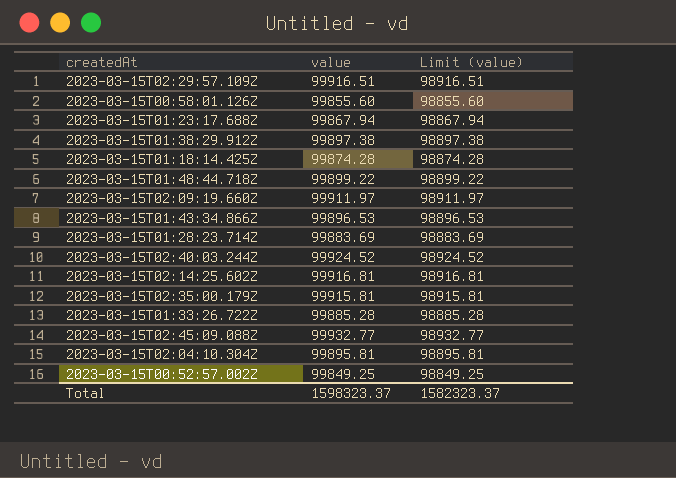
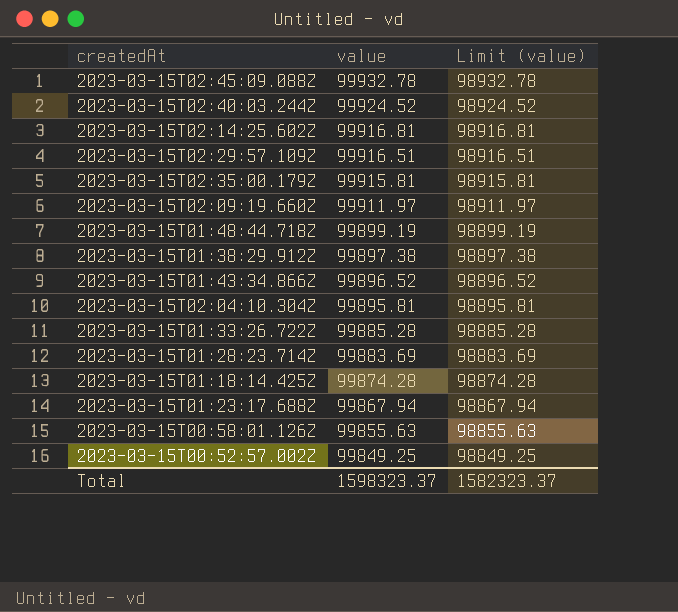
row order: none -> value descending
2023-03-15T02:45:09.088Z | value: 99932.77 -> 99932.78
2023-03-15T02:45:09.088Z | Limit (value): 98932.77 -> 98932.78
2023-03-15T01:48:44.718Z | value: 99899.22 -> 99899.19
2023-03-15T01:48:44.718Z | Limit (value): 98899.22 -> 98899.19
2023-03-15T01:43:34.866Z | value: 99896.53 -> 99896.52
2023-03-15T01:43:34.866Z | Limit (value): 98896.53 -> 98896.52
2023-03-15T00:58:01.126Z | value: 99855.60 -> 99855.63
2023-03-15T00:58:01.126Z | Limit (value): 98855.60 -> 98855.63

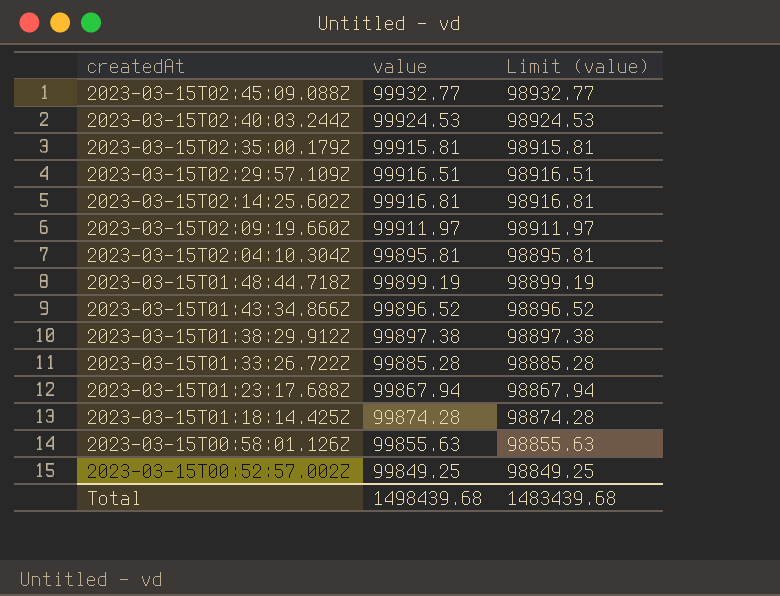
row order: value descending -> createdAt descending
row 2023-03-15T01:28:23.714Z: 99883.69 | 98883.69 -> none
2023-03-15T02:45:09.088Z | value: 99932.78 -> 99932.77
2023-03-15T02:45:09.088Z | Limit (value): 98932.78 -> 98932.77
2023-03-15T02:40:03.244Z | value: 99924.52 -> 99924.53
2023-03-15T02:40:03.244Z | Limit (value): 98924.52 -> 98924.53
Total | value: 1598323.37 -> 1498439.68
Total | Limit (value): 1582323.37 -> 1483439.68

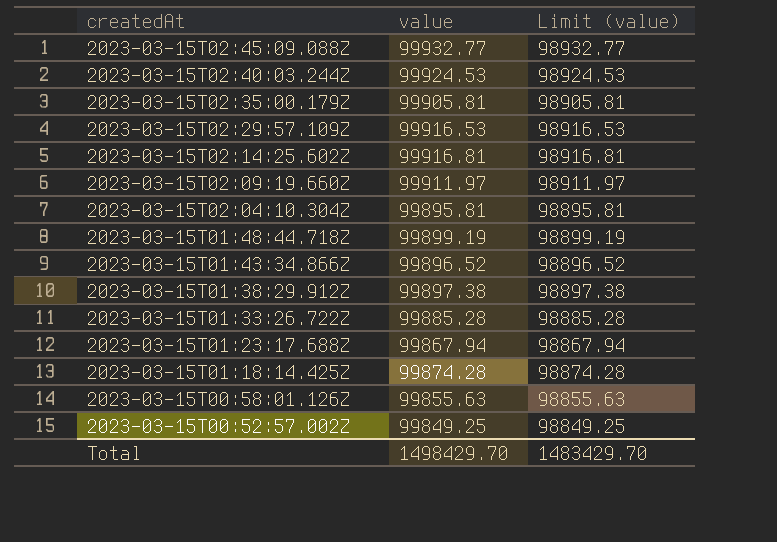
2023-03-15T02:35:00.179Z | value: 99915.81 -> 99905.81
2023-03-15T02:35:00.179Z | Limit (value): 98915.81 -> 98905.81
2023-03-15T02:29:57.109Z | value: 99916.51 -> 99916.53
2023-03-15T02:29:57.109Z | Limit (value): 98916.51 -> 98916.53
Total | value: 1498439.68 -> 1498429.70
Total | Limit (value): 1483439.68 -> 1483429.70

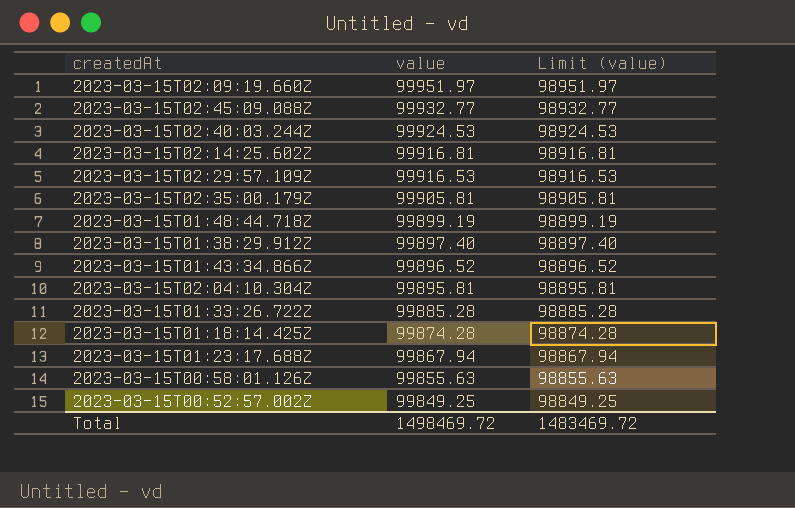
row order: createdAt descending -> value descending
2023-03-15T02:09:19.660Z | value: 99911.97 -> 99951.97
2023-03-15T02:09:19.660Z | Limit (value): 98911.97 -> 98951.97
2023-03-15T01:38:29.912Z | value: 99897.38 -> 99897.40
2023-03-15T01:38:29.912Z | Limit (value): 98897.38 -> 98897.40
Total | value: 1498429.70 -> 1498469.72
Total | Limit (value): 1483429.70 -> 1483469.72

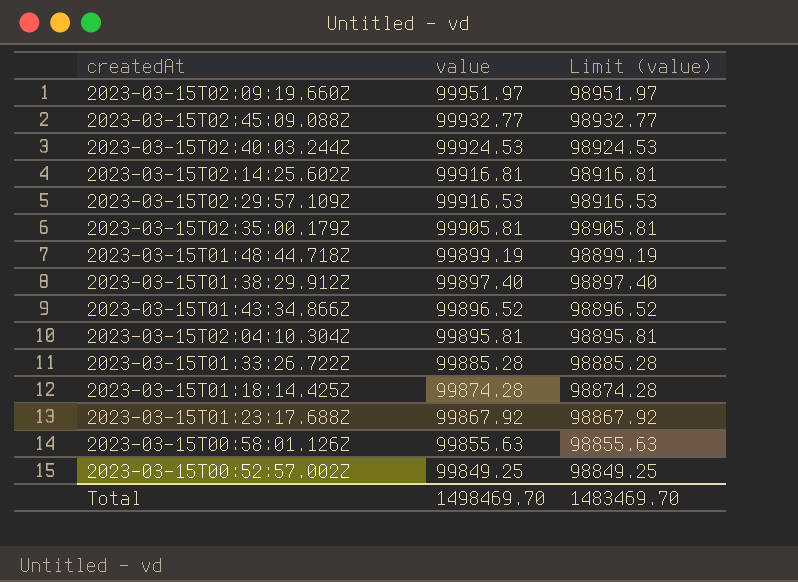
2023-03-15T01:23:17.688Z | value: 99867.94 -> 99867.92
2023-03-15T01:23:17.688Z | Limit (value): 98867.94 -> 98867.92
Total | value: 1498469.72 -> 1498469.70
Total | Limit (value): 1483469.72 -> 1483469.70

